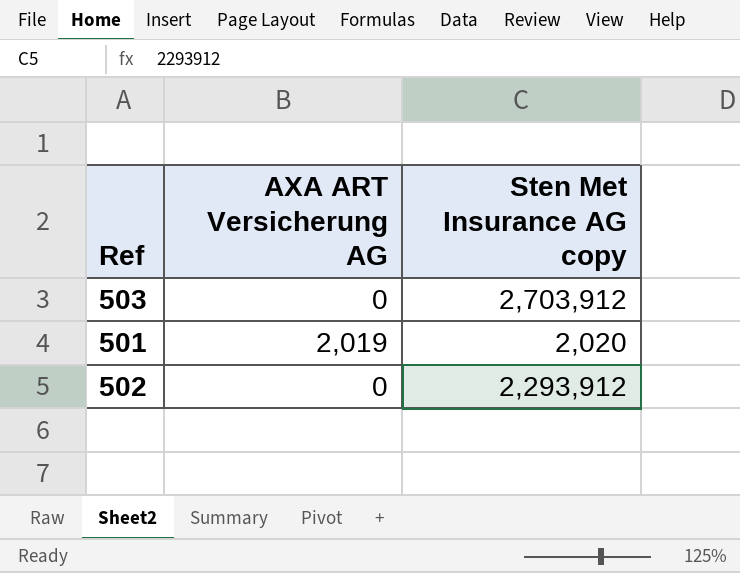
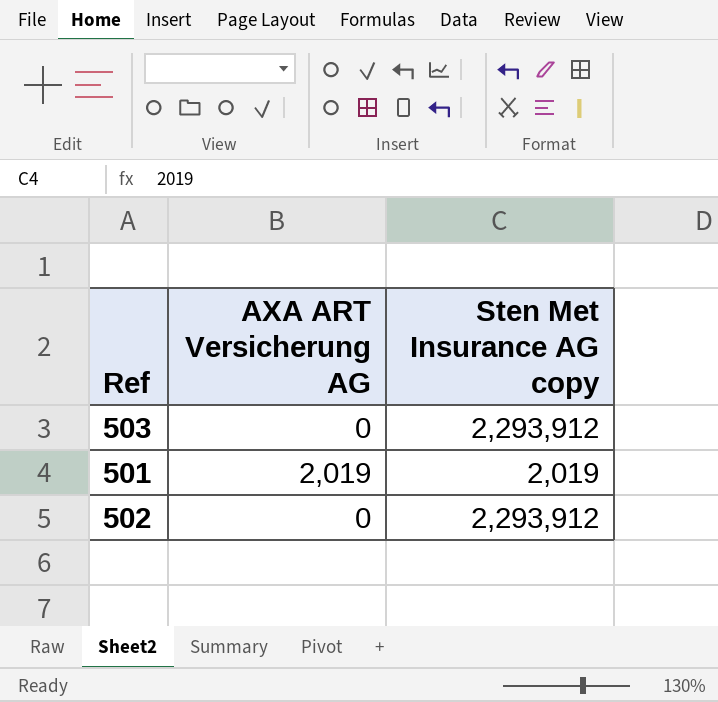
503 | Sten Met Insurance AG copy: 2,703,912 -> 2,293,912
501 | Sten Met Insurance AG copy: 2,020 -> 2,019

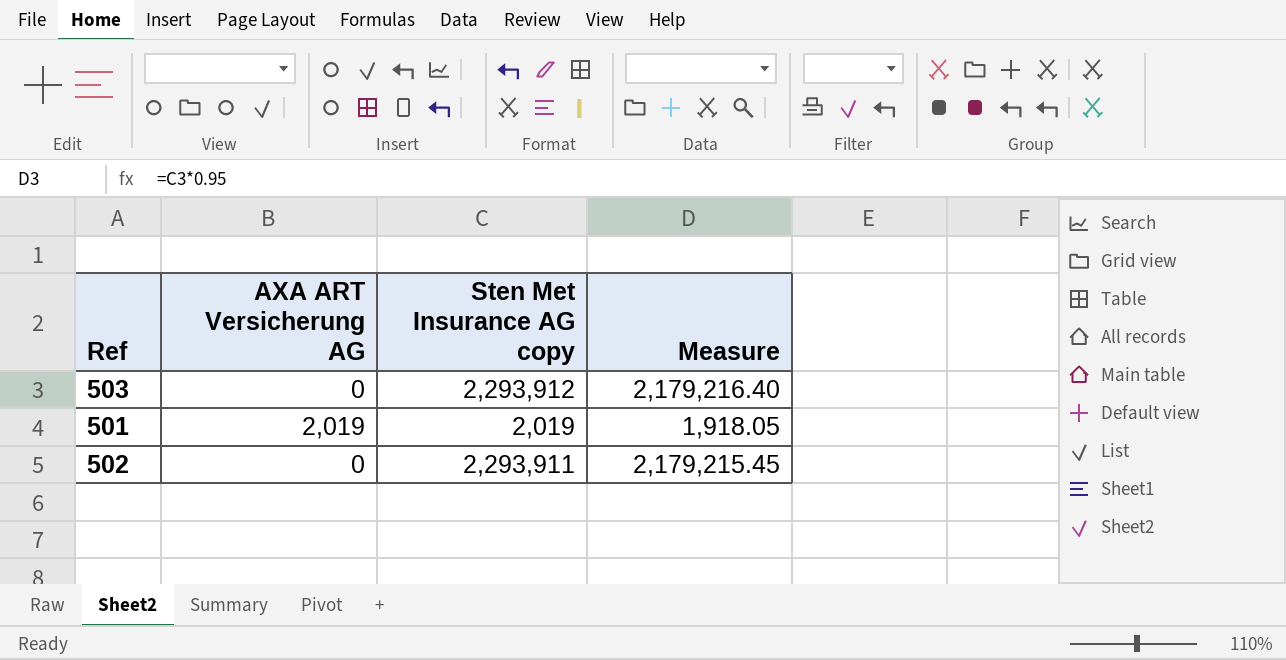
column Measure | formula: none -> [Sten Met Insurance AG copy] * 0.95
502 | Sten Met Insurance AG copy: 2,293,912 -> 2,293,911

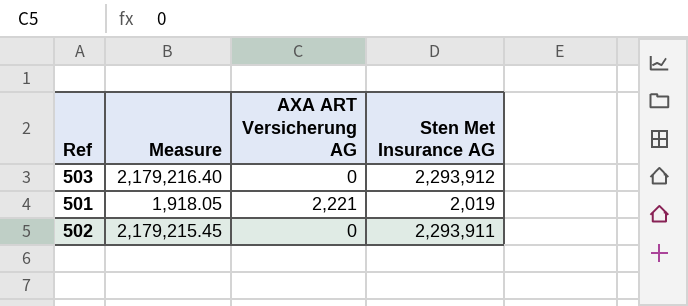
column Measure | position: 4 -> 2
column name: Sten Met Insurance AG copy -> Sten Met Insurance AG
501 | AXA ART Versicherung AG: 2,019 -> 2,221

